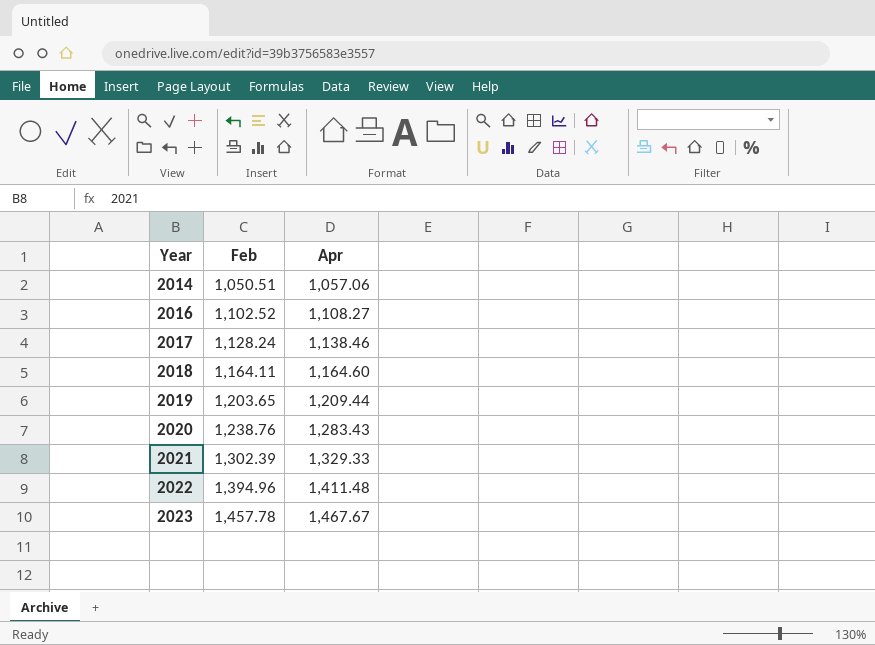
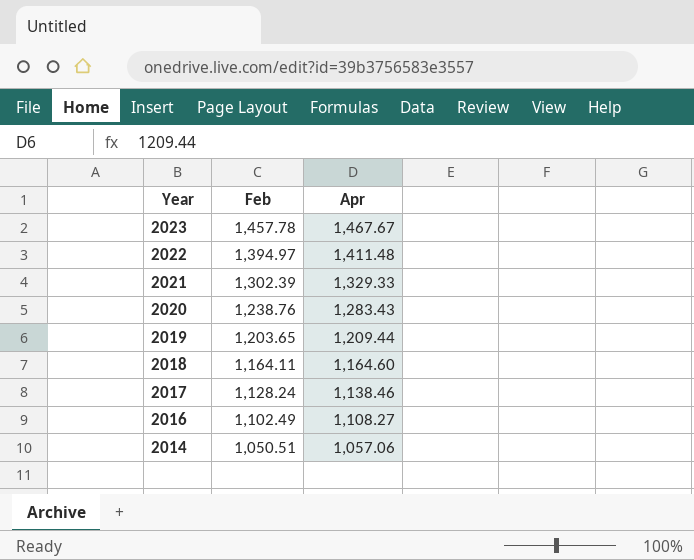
row order: Year ascending -> Year descending
2022 | Feb: 1,394.96 -> 1,394.97
2016 | Feb: 1,102.52 -> 1,102.49

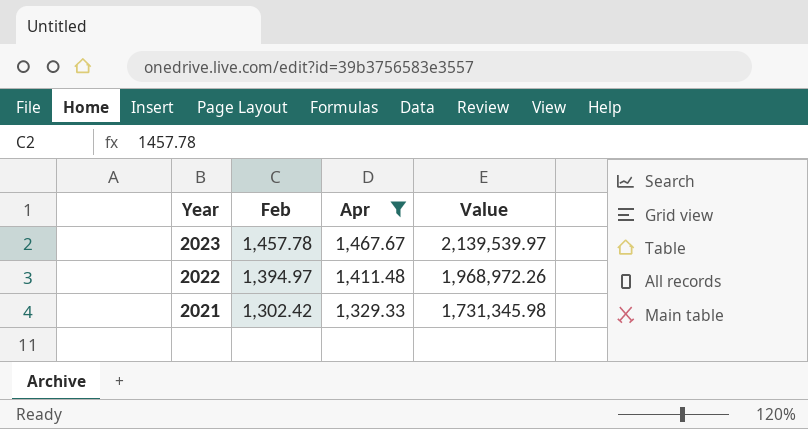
filter: none -> Apr >= 1,329.33
column Value | formula: none -> [Feb] * [Apr]
2021 | Feb: 1,302.39 -> 1,302.42

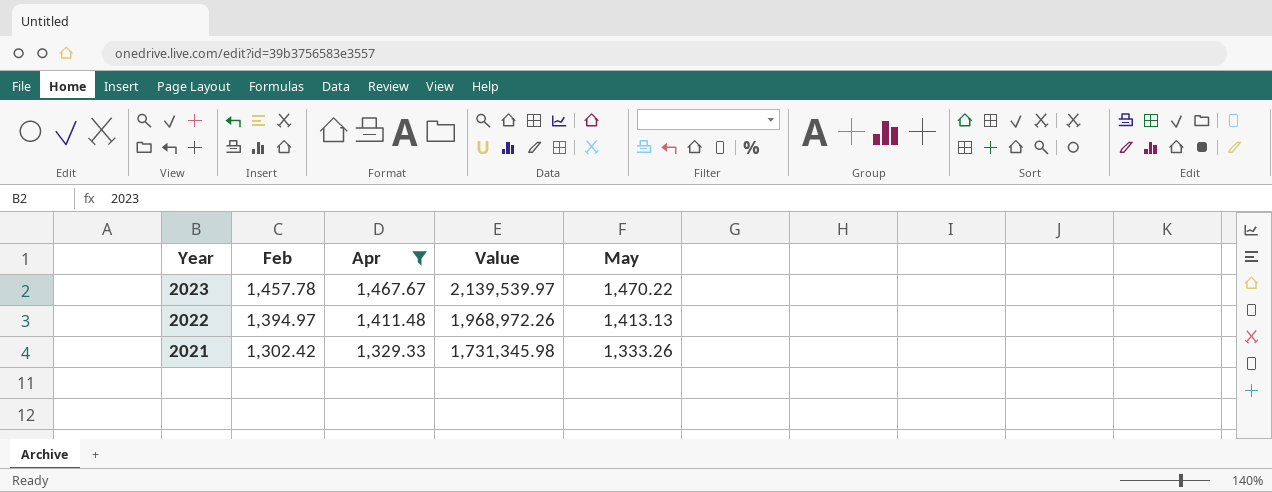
column May | position: none -> 5

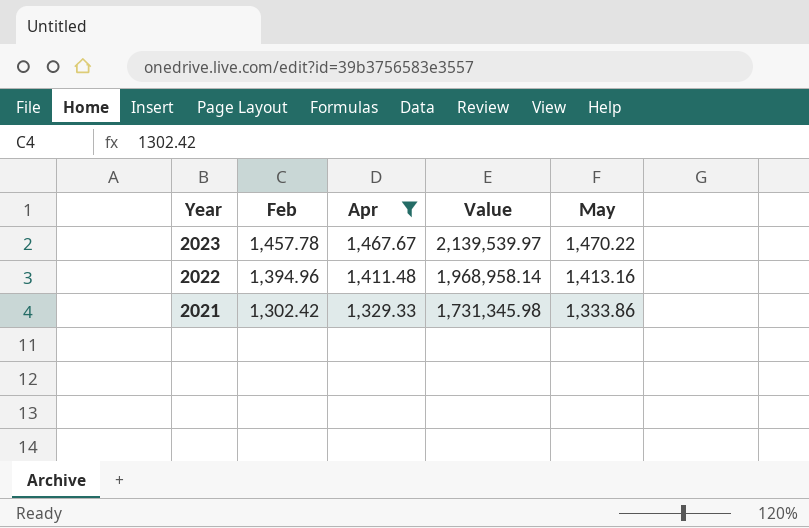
2022 | Feb: 1,394.97 -> 1,394.96
2022 | Value: 1,968,972.26 -> 1,968,958.14
2022 | May: 1,413.13 -> 1,413.16
2021 | May: 1,333.26 -> 1,333.86

